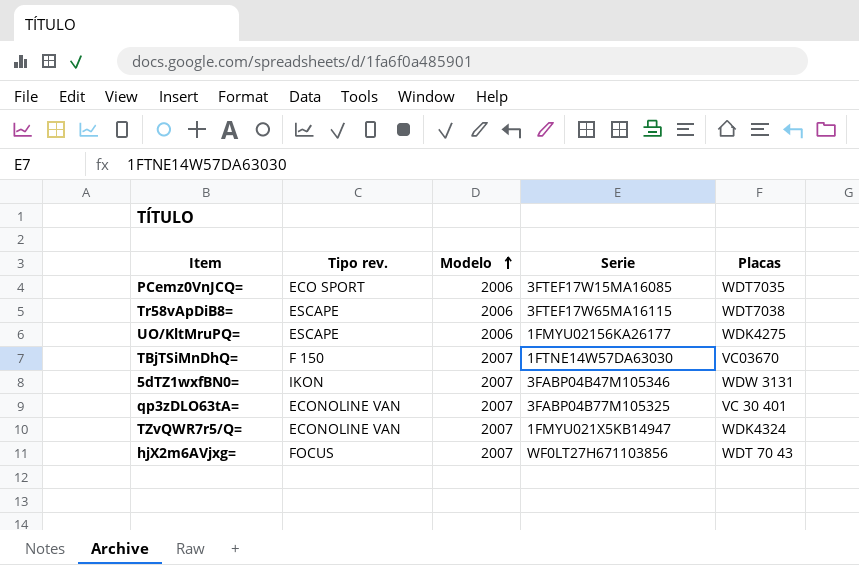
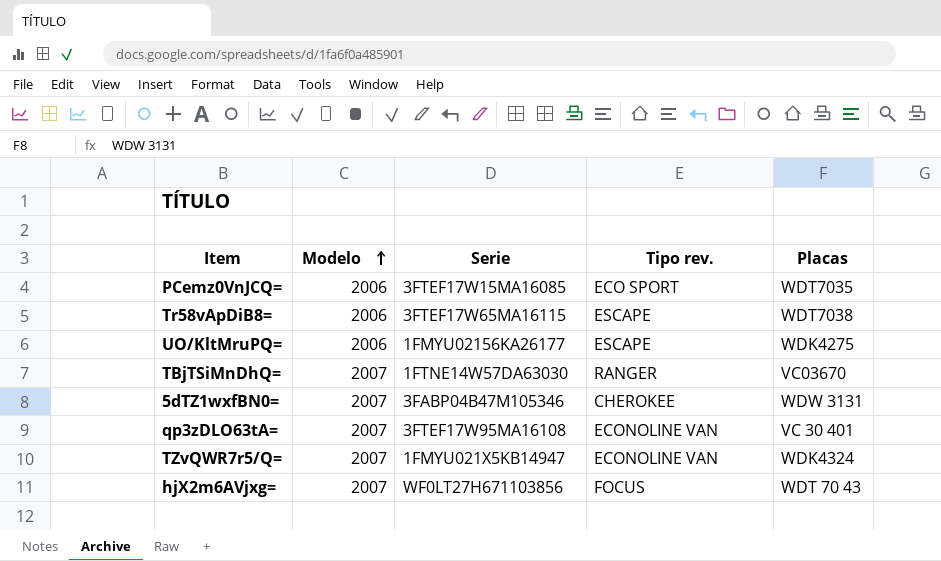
column Tipo rev. | position: 2 -> 4
TBjTSiMnDhQ= | Tipo rev.: F 150 -> RANGER
5dTZ1wxfBN0= | Tipo rev.: IKON -> CHEROKEE
qp3zDLO63tA= | Serie: 3FABP04B77M105325 -> 3FTEF17W95MA16108

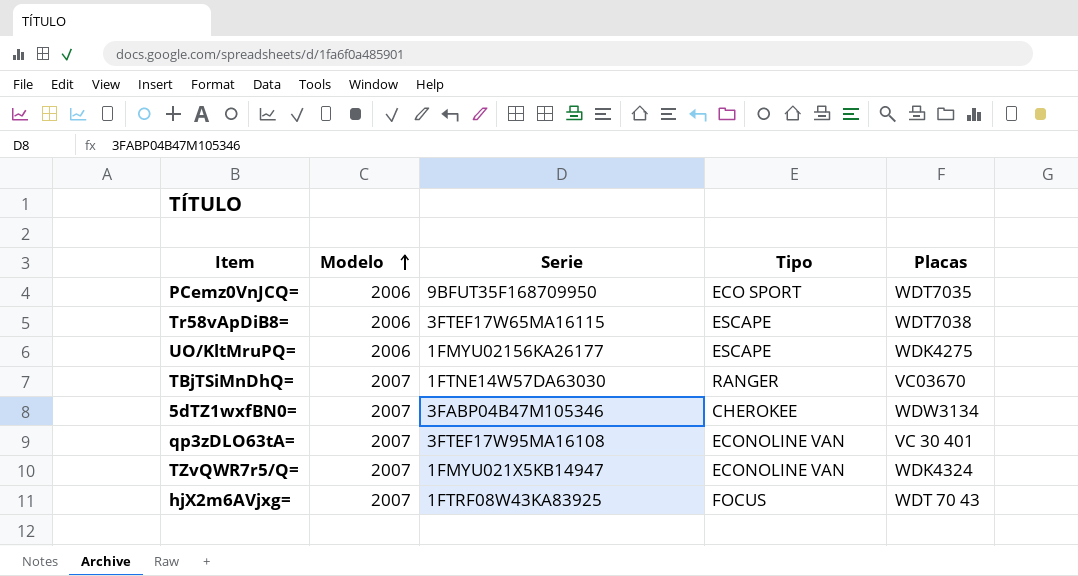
column name: Tipo rev. -> Tipo
PCemz0VnJCQ= | Serie: 3FTEF17W15MA16085 -> 9BFUT35F168709950
5dTZ1wxfBN0= | Placas: WDW 3131 -> WDW3134
hjX2m6AVjxg= | Serie: WF0LT27H671103856 -> 1FTRF08W43KA83925

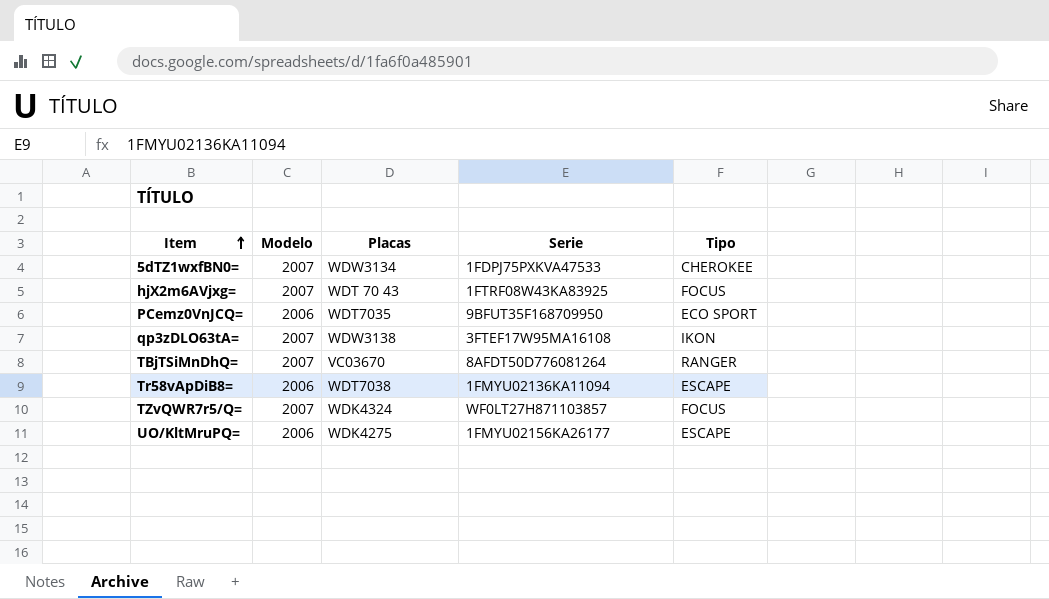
row order: Modelo ascending -> Item ascending
column Placas | position: 5 -> 3
5dTZ1wxfBN0= | Serie: 3FABP04B47M105346 -> 1FDPJ75PXKVA47533
qp3zDLO63tA= | Placas: VC 30 401 -> WDW3138
qp3zDLO63tA= | Tipo: ECONOLINE VAN -> IKON
TBjTSiMnDhQ= | Serie: 1FTNE14W57DA63030 -> 8AFDT50D776081264
Tr58vApDiB8= | Serie: 3FTEF17W65MA16115 -> 1FMYU02136KA11094
TZvQWR7r5/Q= | Serie: 1FMYU021X5KB14947 -> WF0LT27H871103857
TZvQWR7r5/Q= | Tipo: ECONOLINE VAN -> FOCUS

